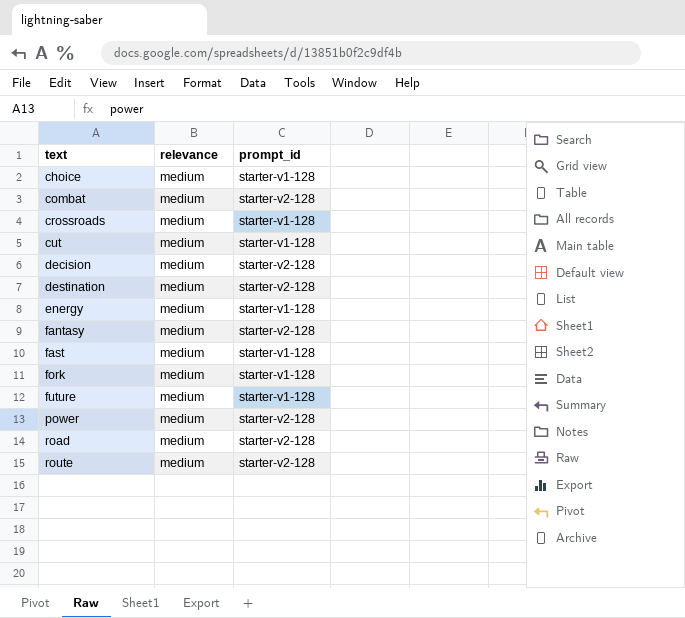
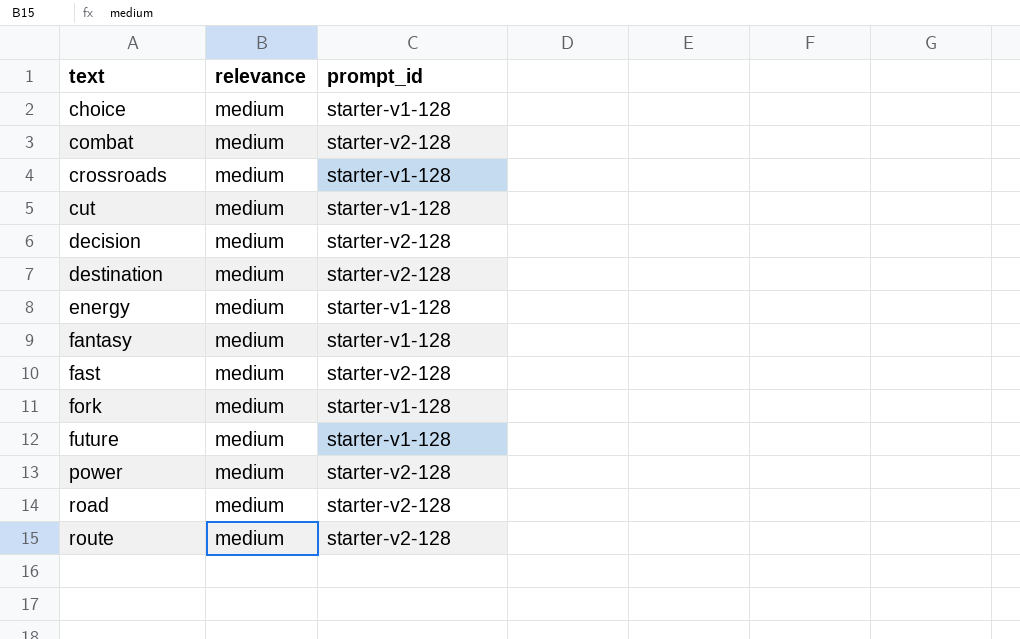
fantasy | prompt_id: starter-v2-128 -> starter-v1-128
fast | prompt_id: starter-v1-128 -> starter-v2-128

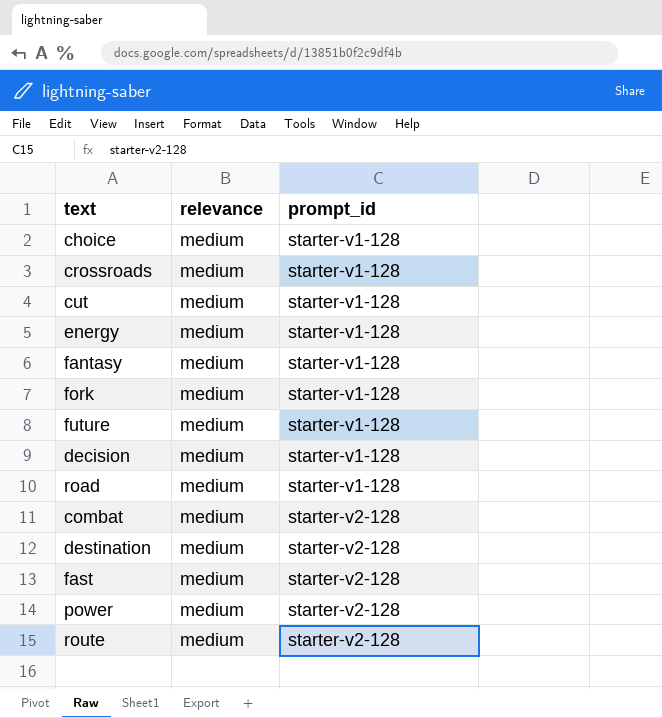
row order: text ascending -> prompt_id ascending
decision | prompt_id: starter-v2-128 -> starter-v1-128
road | prompt_id: starter-v2-128 -> starter-v1-128

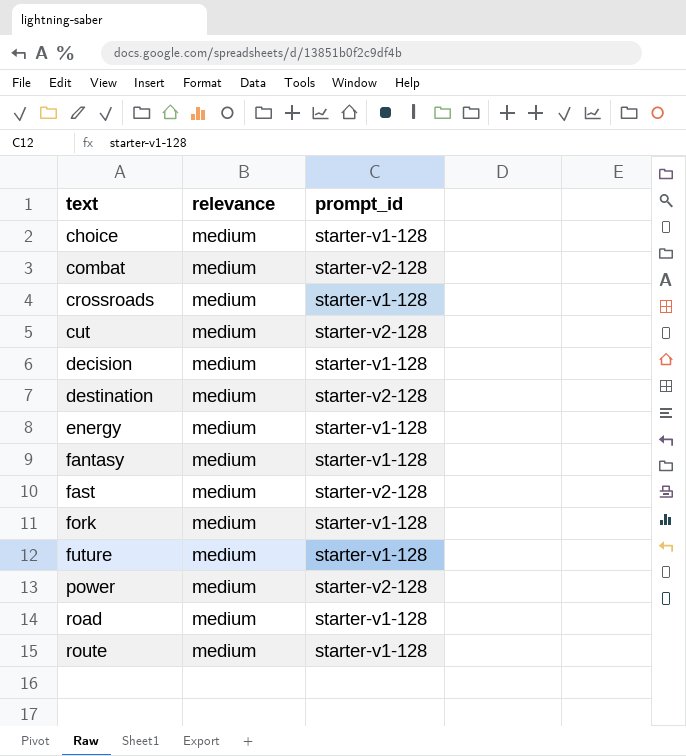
row order: prompt_id ascending -> text ascending
cut | prompt_id: starter-v1-128 -> starter-v2-128
route | prompt_id: starter-v2-128 -> starter-v1-128

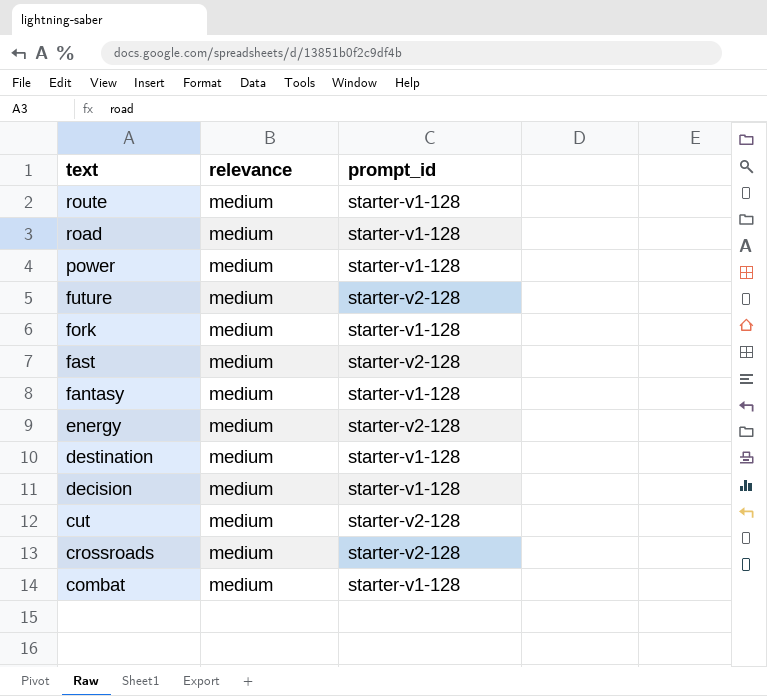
row order: text ascending -> text descending
row choice: medium | starter-v1-128 -> none
power | prompt_id: starter-v2-128 -> starter-v1-128
future | prompt_id: starter-v1-128 -> starter-v2-128
energy | prompt_id: starter-v1-128 -> starter-v2-128
destination | prompt_id: starter-v2-128 -> starter-v1-128
crossroads | prompt_id: starter-v1-128 -> starter-v2-128
combat | prompt_id: starter-v2-128 -> starter-v1-128

